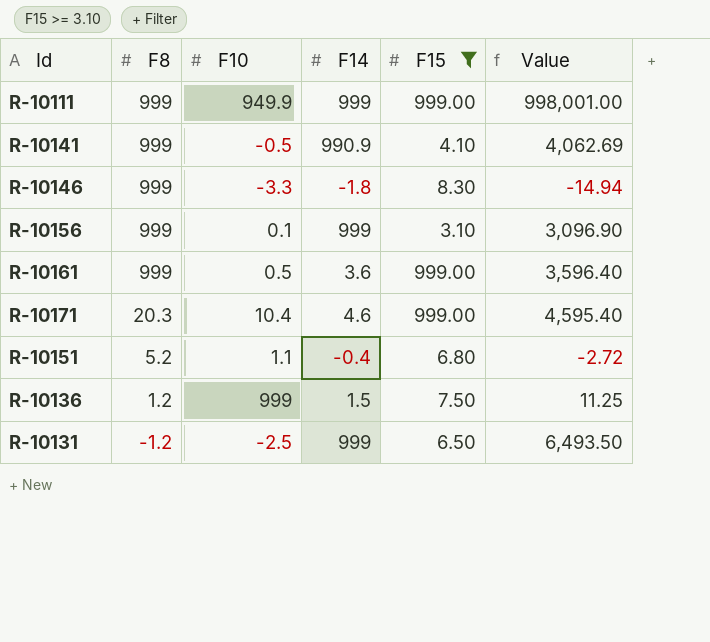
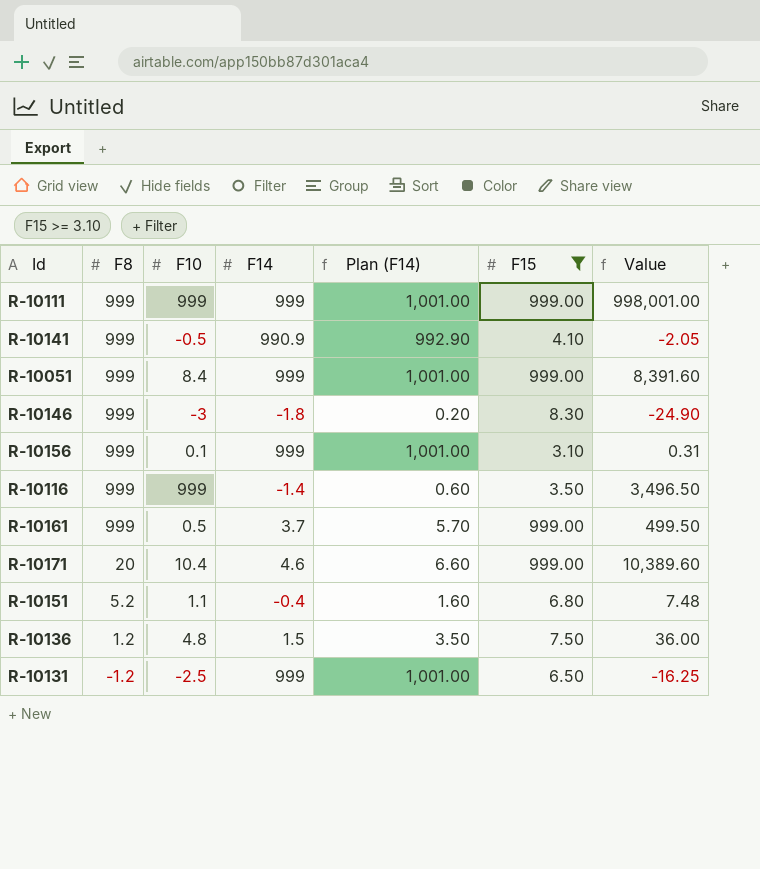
column Plan (F14) | formula: none -> [F14] + 2
column Value | formula: [F14] * [F15] -> [F10] * [F15]
R-10111 | F10: 949.9 -> 999
row R-10051: none -> 999 | 8.4 | 999 | 1,001.00 | 999.00 | 8,391.60
R-10146 | F10: -3.3 -> -3
row R-10116: none -> 999 | 999 | -1.4 | 0.60 | 3.50 | 3,496.50
R-10161 | F14: 3.6 -> 3.7
R-10171 | F8: 20.3 -> 20
R-10136 | F10: 999 -> 4.8

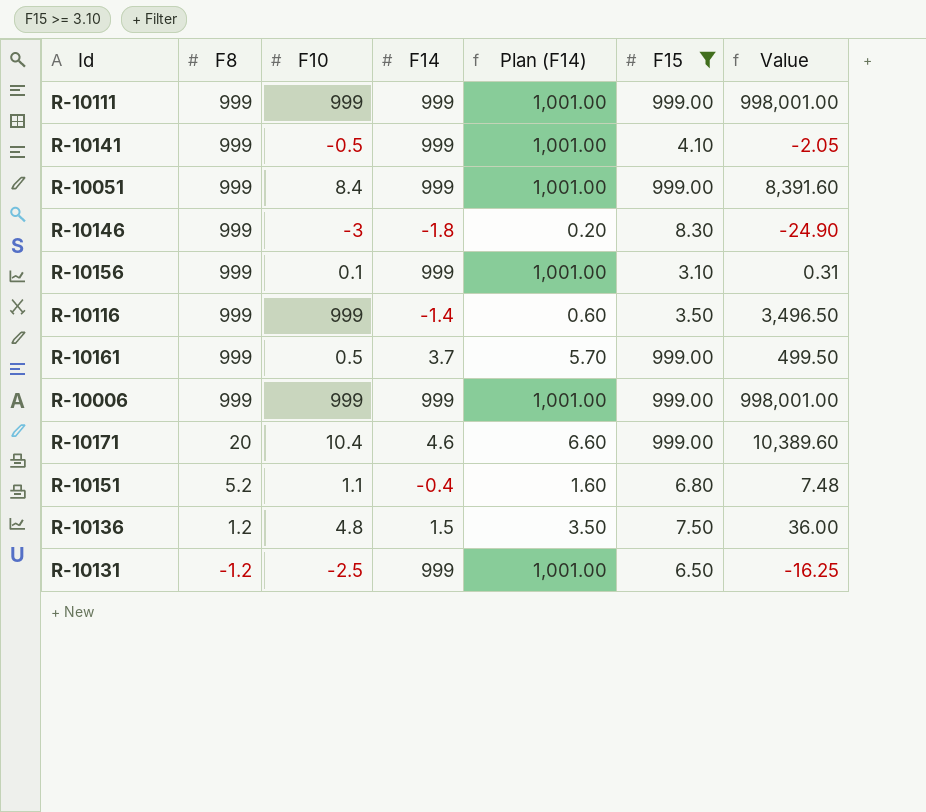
R-10141 | F14: 990.9 -> 999
R-10141 | Plan (F14): 992.90 -> 1,001.00
row R-10006: none -> 999 | 999 | 999 | 1,001.00 | 999.00 | 998,001.00

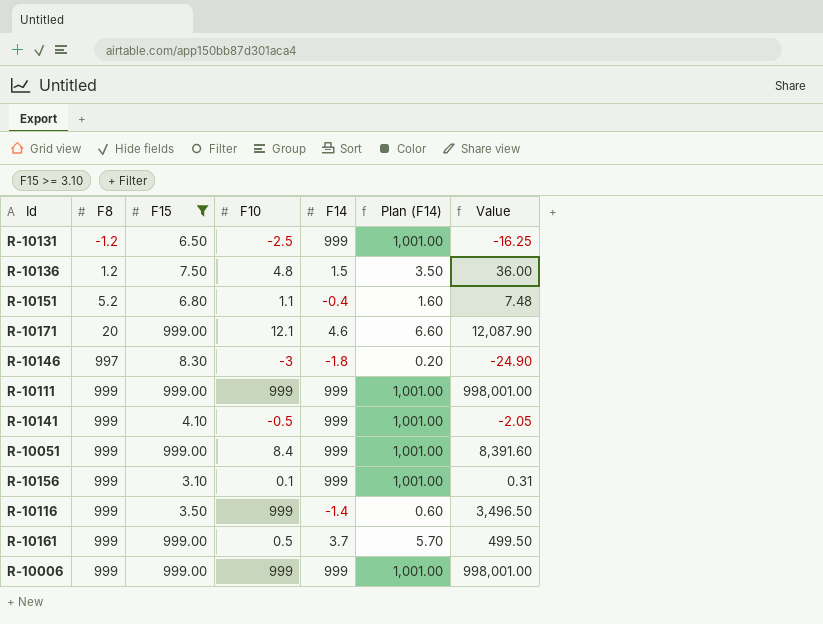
row order: F8 descending -> F8 ascending
column F15 | position: 6 -> 3
R-10171 | F10: 10.4 -> 12.1
R-10171 | Value: 10,389.60 -> 12,087.90
R-10146 | F8: 999 -> 997

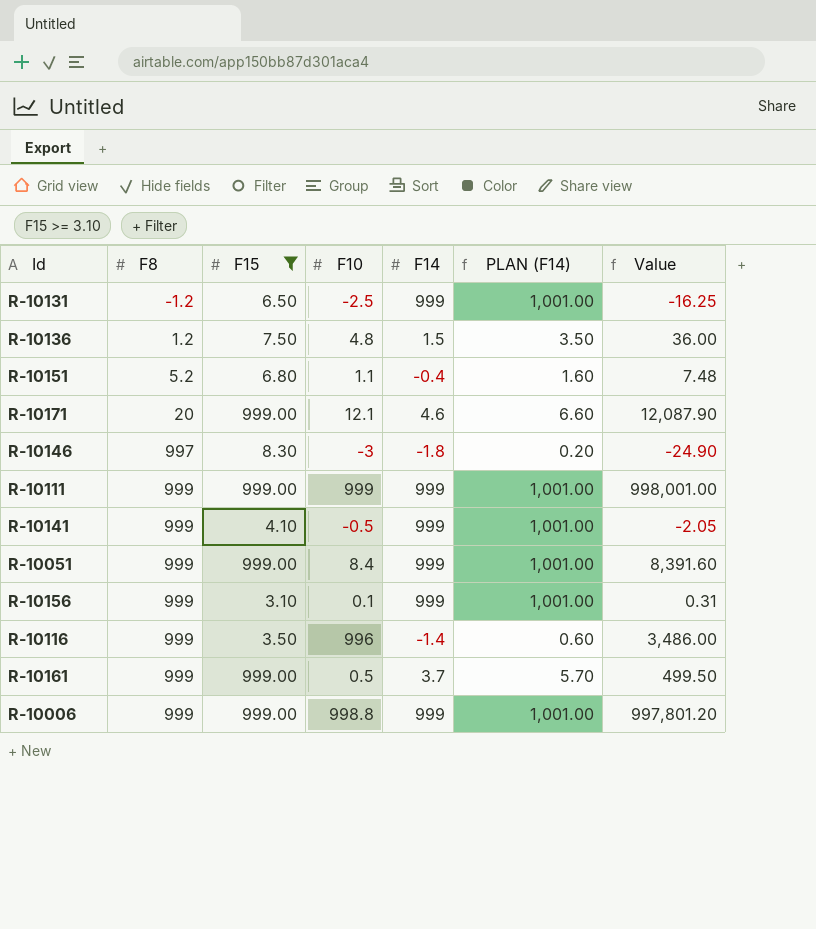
column name: Plan (F14) -> PLAN (F14)
R-10116 | F10: 999 -> 996
R-10116 | Value: 3,496.50 -> 3,486.00
R-10006 | F10: 999 -> 998.8
R-10006 | Value: 998,001.00 -> 997,801.20

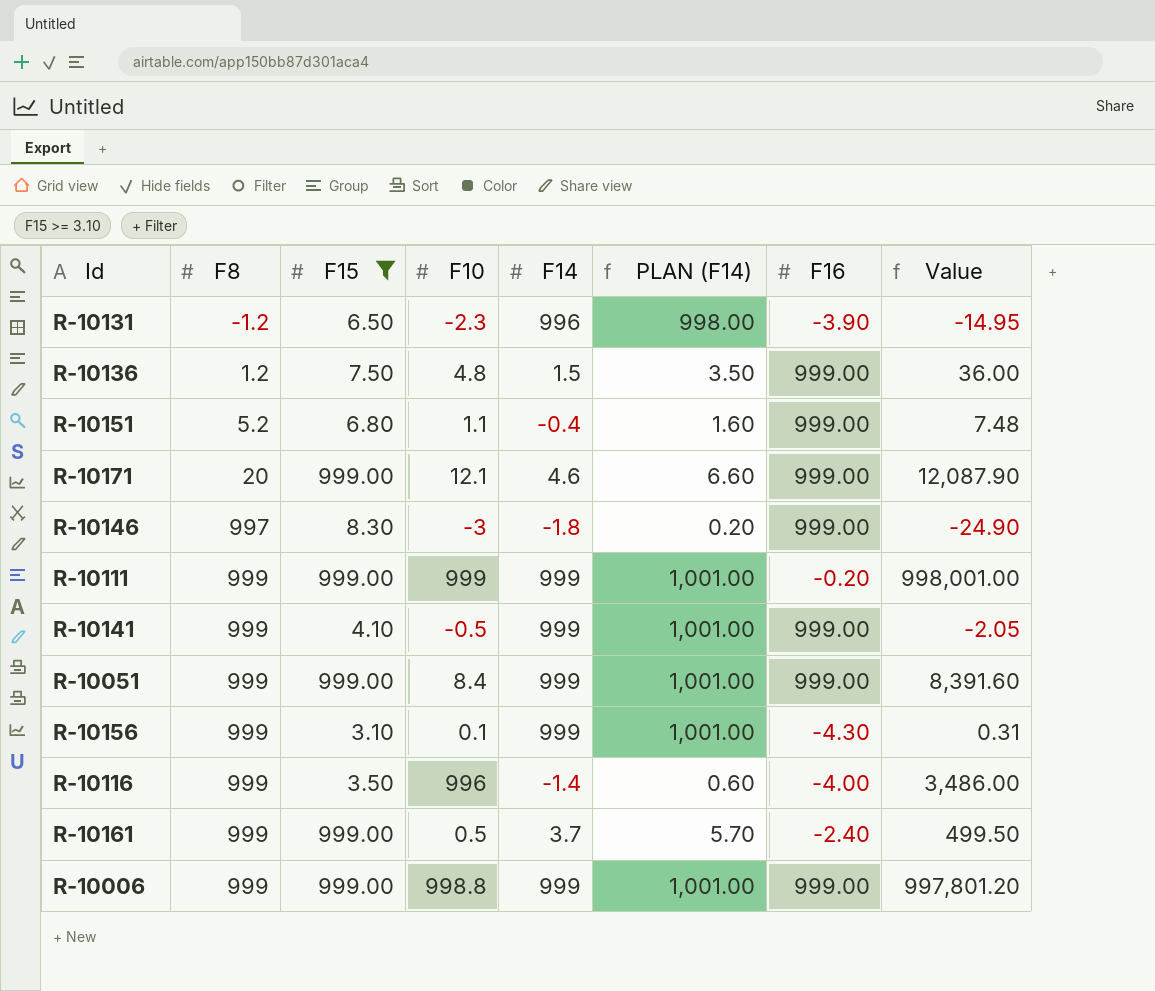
column F16 | position: none -> 7
R-10131 | F10: -2.5 -> -2.3
R-10131 | F14: 999 -> 996
R-10131 | PLAN (F14): 1,001.00 -> 998.00
R-10131 | Value: -16.25 -> -14.95

